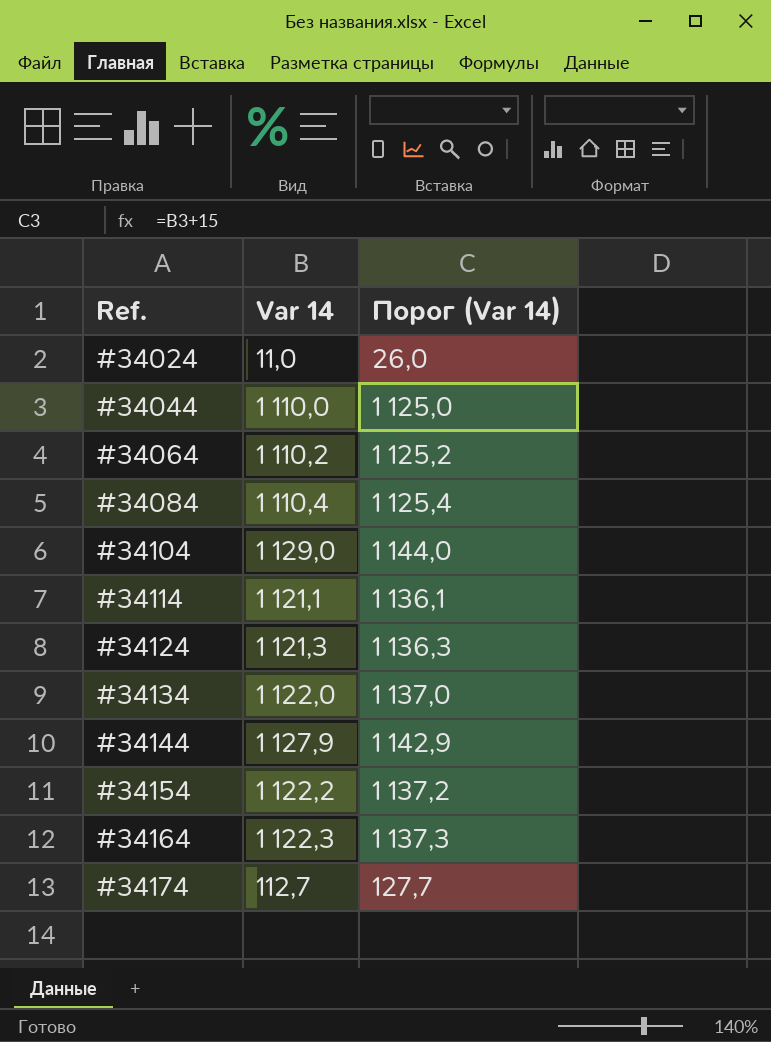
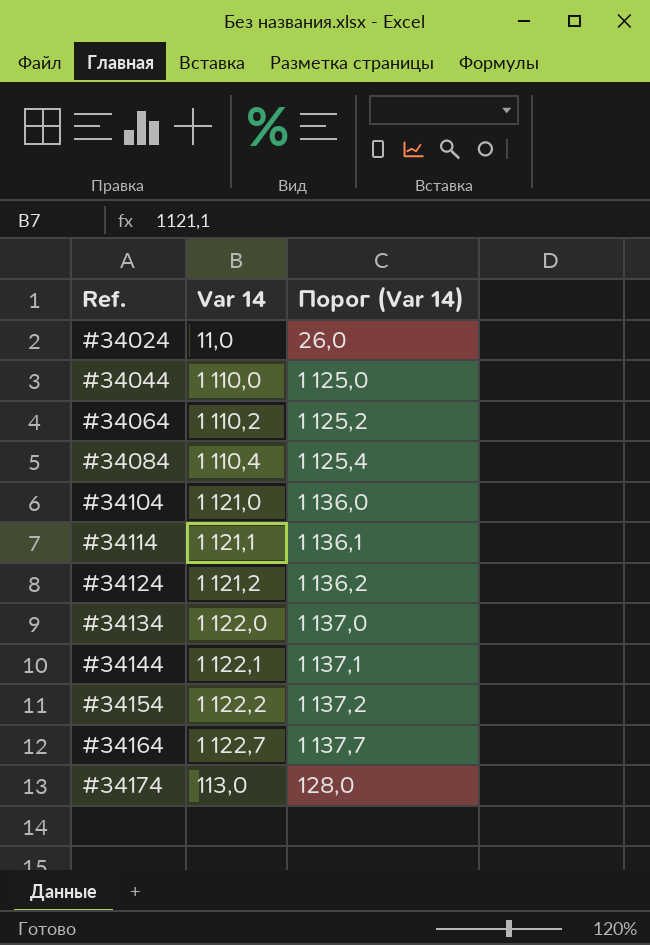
#34104 | Var 14: 1 129,0 -> 1 121,0
#34104 | Порог (Var 14): 1 144,0 -> 1 136,0
#34124 | Var 14: 1 121,3 -> 1 121,2
#34124 | Порог (Var 14): 1 136,3 -> 1 136,2
#34144 | Var 14: 1 127,9 -> 1 122,1
#34144 | Порог (Var 14): 1 142,9 -> 1 137,1
#34164 | Var 14: 1 122,3 -> 1 122,7
#34164 | Порог (Var 14): 1 137,3 -> 1 137,7
#34174 | Var 14: 112,7 -> 113,0
#34174 | Порог (Var 14): 127,7 -> 128,0

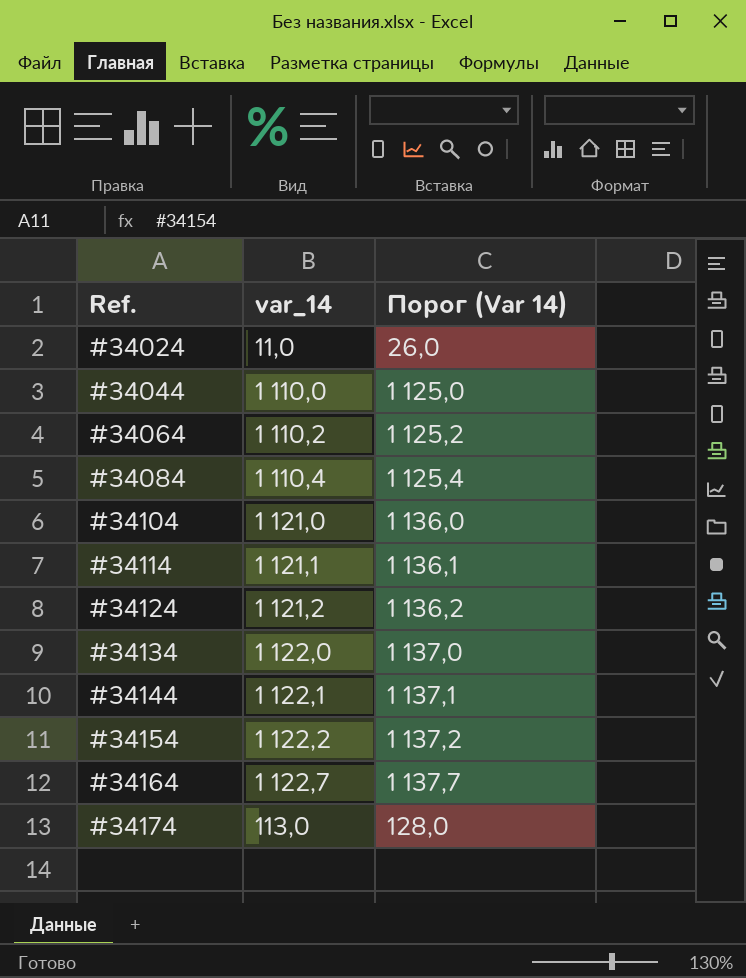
column name: Var 14 -> var_14

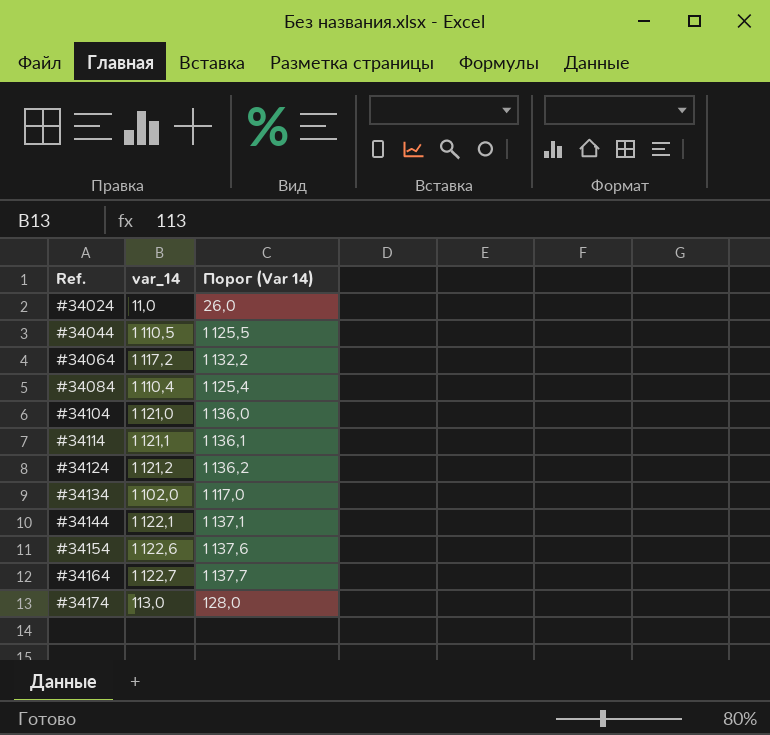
#34044 | var_14: 1 110,0 -> 1 110,5
#34044 | Порог (Var 14): 1 125,0 -> 1 125,5
#34064 | var_14: 1 110,2 -> 1 117,2
#34064 | Порог (Var 14): 1 125,2 -> 1 132,2
#34134 | var_14: 1 122,0 -> 1 102,0
#34134 | Порог (Var 14): 1 137,0 -> 1 117,0
#34154 | var_14: 1 122,2 -> 1 122,6
#34154 | Порог (Var 14): 1 137,2 -> 1 137,6

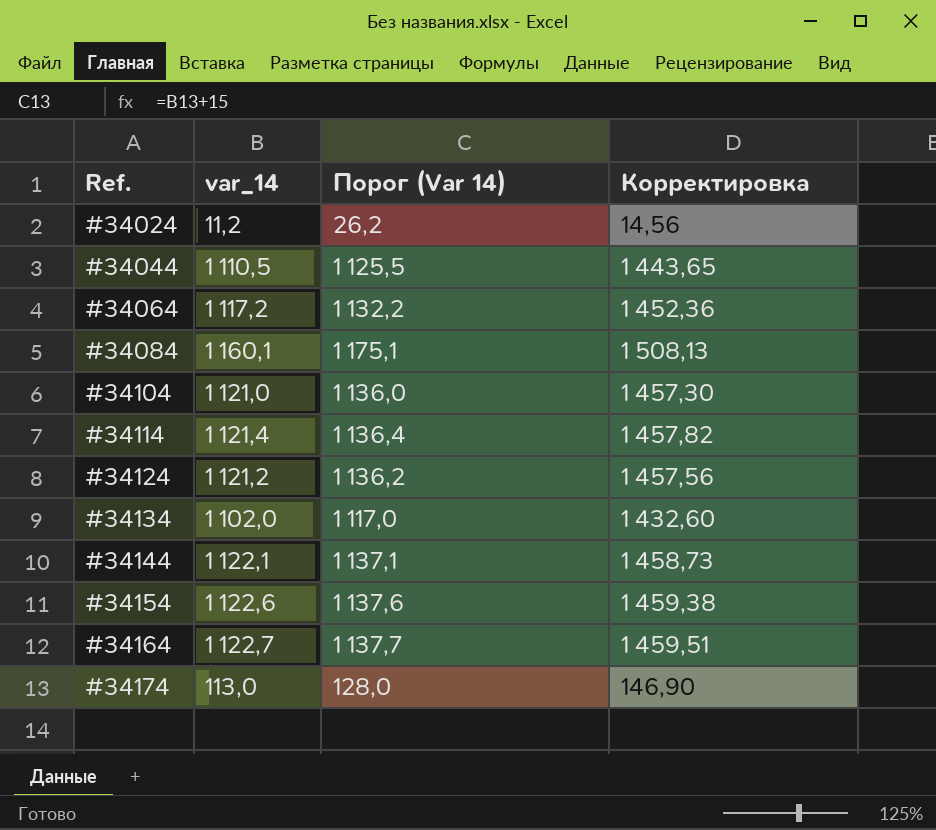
column Корректировка | formula: none -> [var_14] * 1,3
#34024 | var_14: 11,0 -> 11,2
#34024 | Порог (Var 14): 26,0 -> 26,2
#34084 | var_14: 1 110,4 -> 1 160,1
#34084 | Порог (Var 14): 1 125,4 -> 1 175,1
#34114 | var_14: 1 121,1 -> 1 121,4
#34114 | Порог (Var 14): 1 136,1 -> 1 136,4

